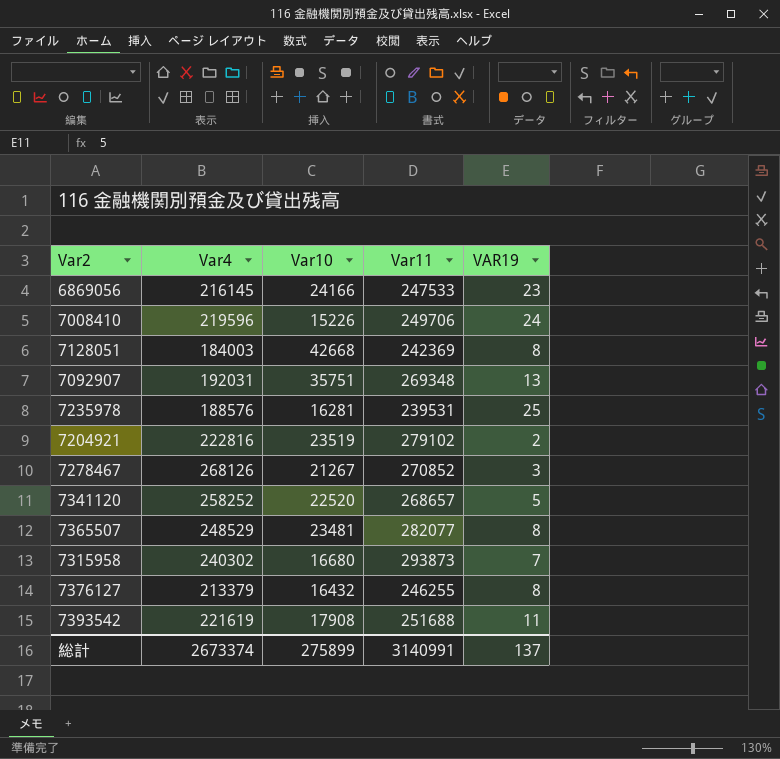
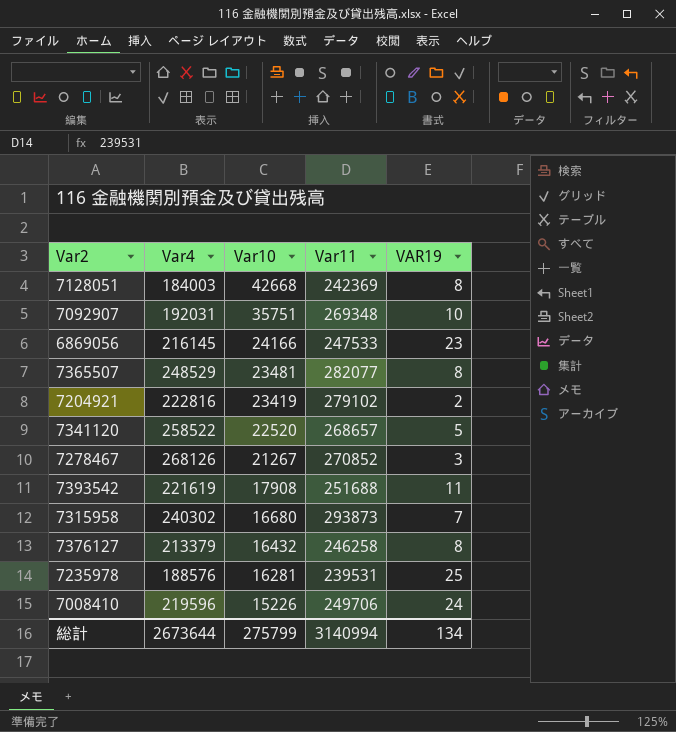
row order: none -> Var10 descending
7092907 | VAR19: 13 -> 10
7204921 | Var10: 23519 -> 23419
7341120 | Var4: 258252 -> 258522
7376127 | Var11: 246255 -> 246258
総計 | Var4: 2673374 -> 2673644
総計 | Var10: 275899 -> 275799
総計 | Var11: 3140991 -> 3140994
総計 | VAR19: 137 -> 134

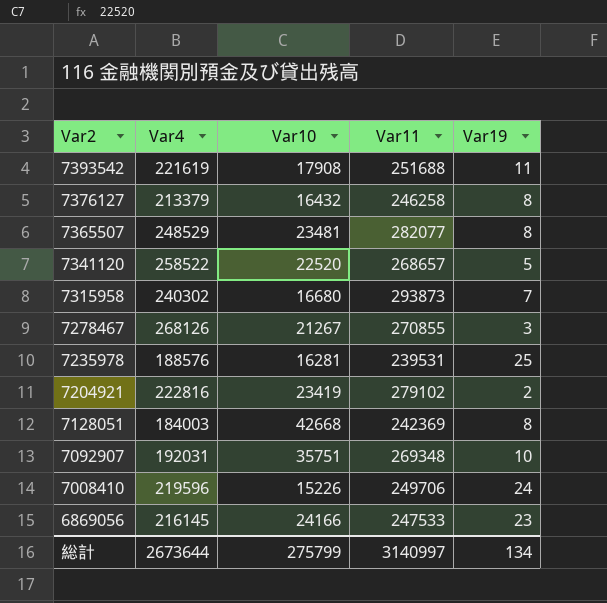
row order: Var10 descending -> Var2 descending
column name: VAR19 -> Var19
7278467 | Var11: 270852 -> 270855
総計 | Var11: 3140994 -> 3140997

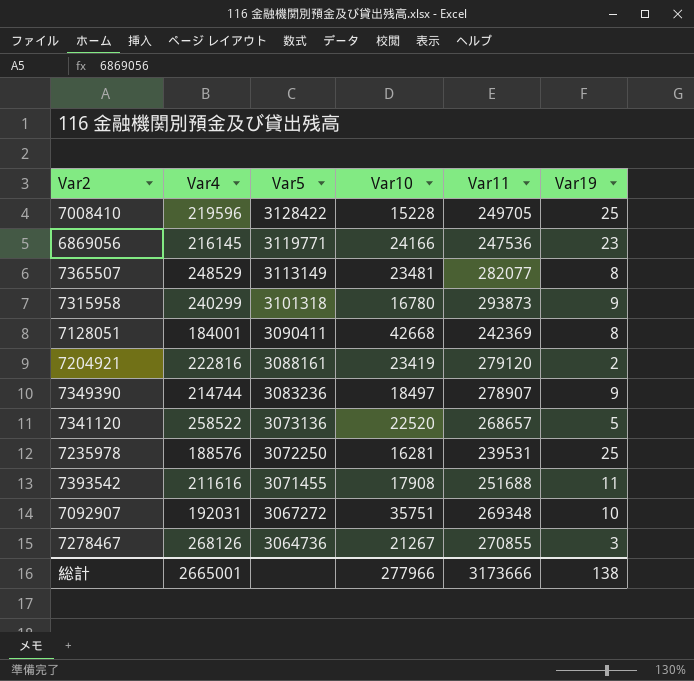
row order: Var2 descending -> Var5 descending
column Var5 | position: none -> 3
row 7376127: 213379 | 16432 | 246258 | 8 -> none
7008410 | Var10: 15226 -> 15228
7008410 | Var11: 249706 -> 249705
7008410 | Var19: 24 -> 25
6869056 | Var11: 247533 -> 247536
7315958 | Var4: 240302 -> 240299
7315958 | Var10: 16680 -> 16780
7315958 | Var19: 7 -> 9
7128051 | Var4: 184003 -> 184001
7204921 | Var11: 279102 -> 279120
row 7349390: none -> 214744 | 3083236 | 18497 | 278907 | 9
7393542 | Var4: 221619 -> 211616
総計 | Var4: 2673644 -> 2665001
総計 | Var10: 275799 -> 277966
総計 | Var11: 3140997 -> 3173666
総計 | Var19: 134 -> 138

